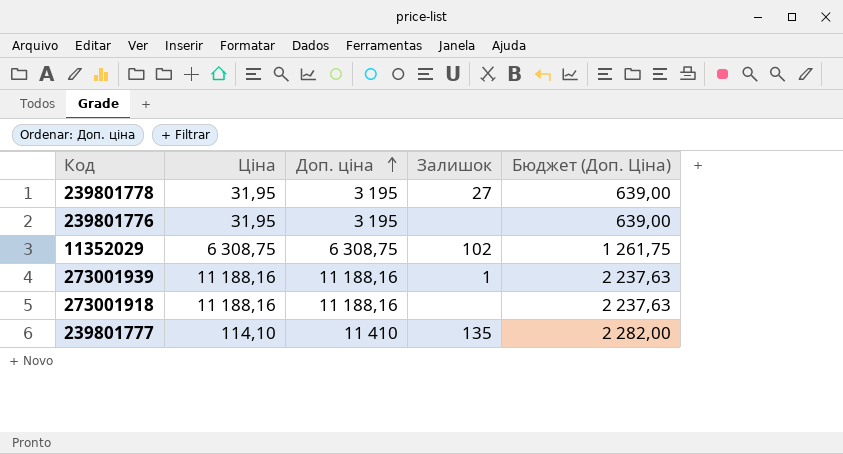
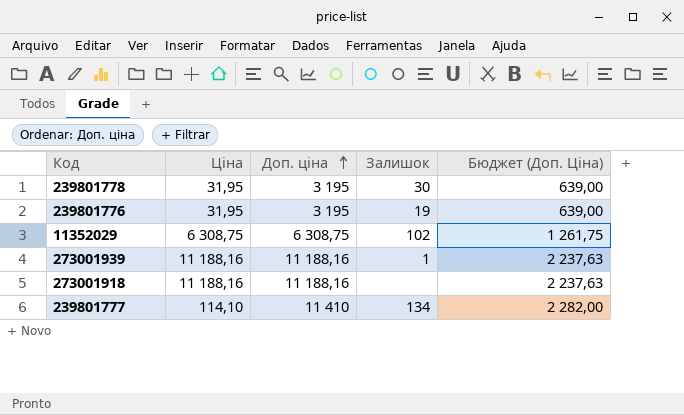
239801778 | Залишок: 27 -> 30
239801776 | Залишок: none -> 19
239801777 | Залишок: 135 -> 134

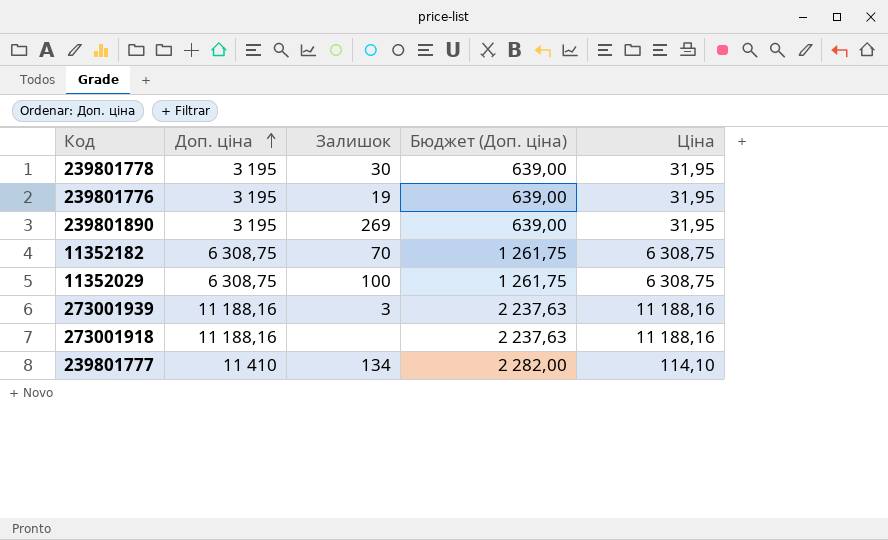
column name: Бюджет (Доп. Ціна) -> Бюджет (Доп. ціна)
column Ціна | position: 2 -> 5
row 239801890: none -> 3 195 | 269 | 639,00 | 31,95
row 11352182: none -> 6 308,75 | 70 | 1 261,75 | 6 308,75
11352029 | Залишок: 102 -> 100
273001939 | Залишок: 1 -> 3

